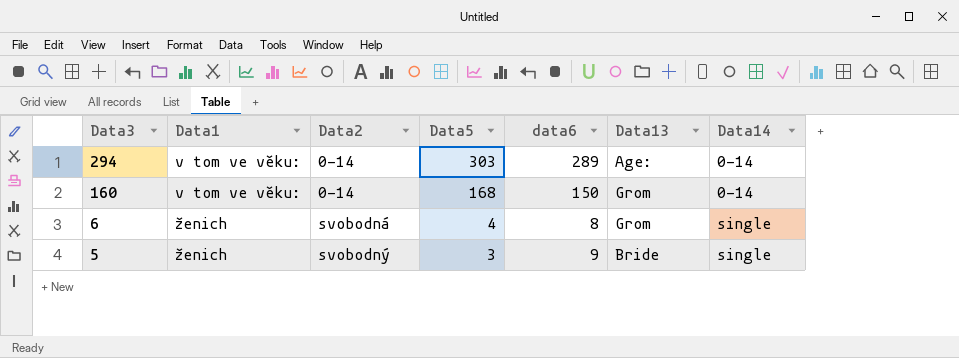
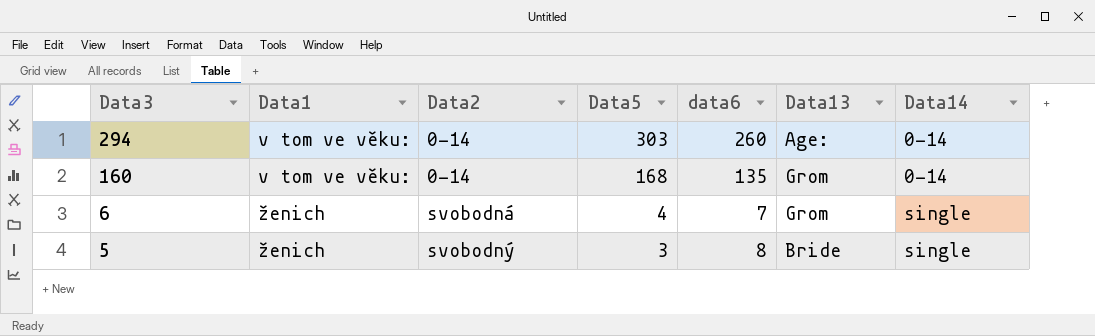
294 | data6: 289 -> 260
160 | data6: 150 -> 135
6 | data6: 8 -> 7
5 | data6: 9 -> 8

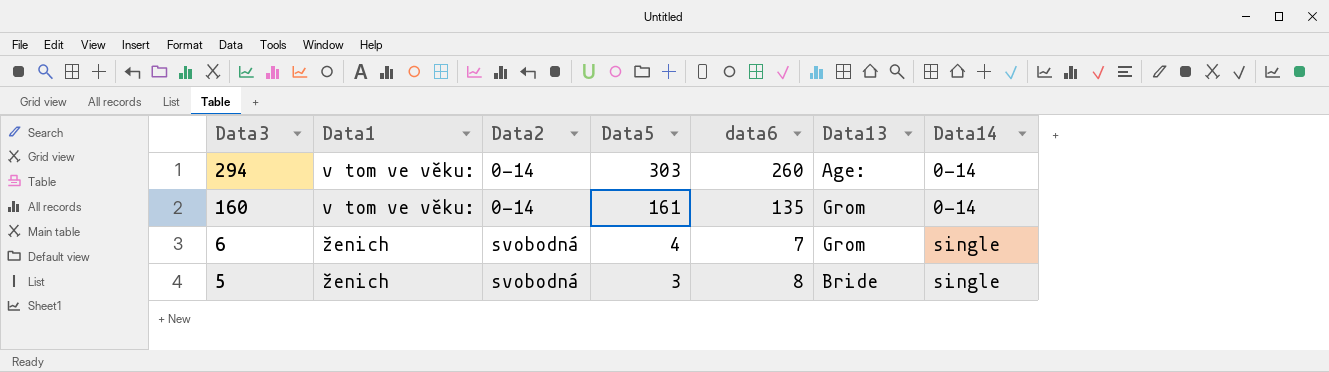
160 | Data5: 168 -> 161
5 | Data2: svobodný -> svobodná

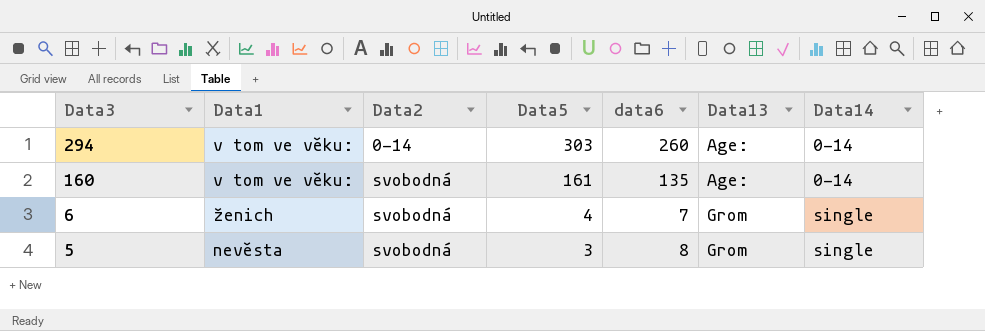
160 | Data2: 0-14 -> svobodná
160 | Data13: Grom -> Age:
5 | Data1: ženich -> nevěsta
5 | Data13: Bride -> Grom

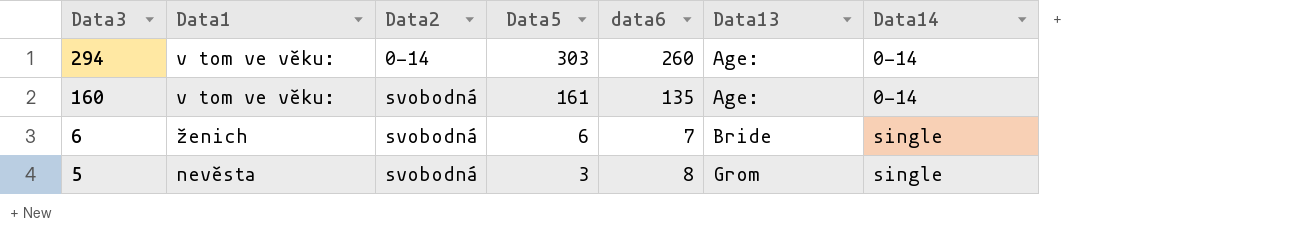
6 | Data5: 4 -> 6
6 | Data13: Grom -> Bride

